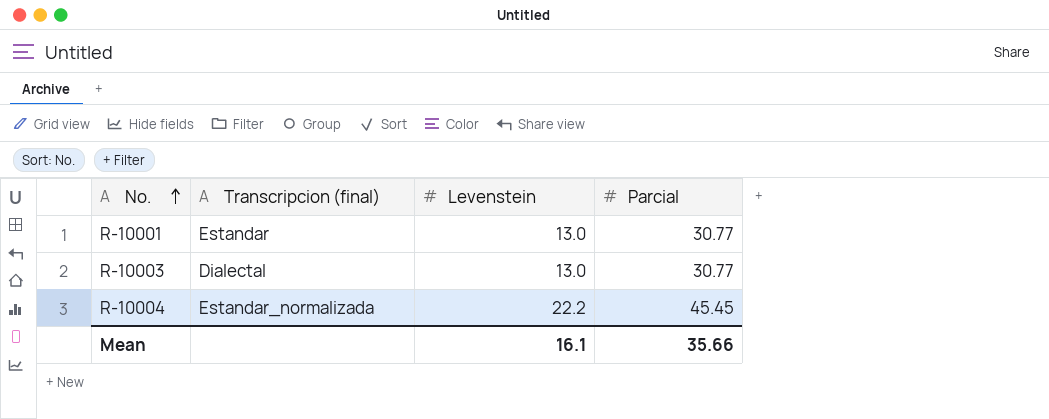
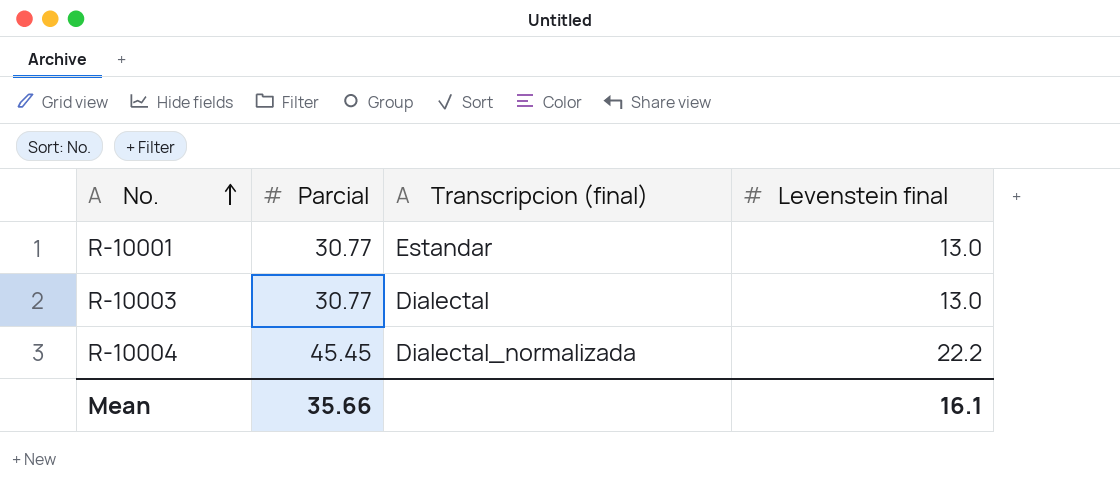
column Parcial | position: 4 -> 2
column name: Levenstein -> Levenstein final
R-10004 | Transcripcion (final): Estandar_normalizada -> Dialectal_normalizada

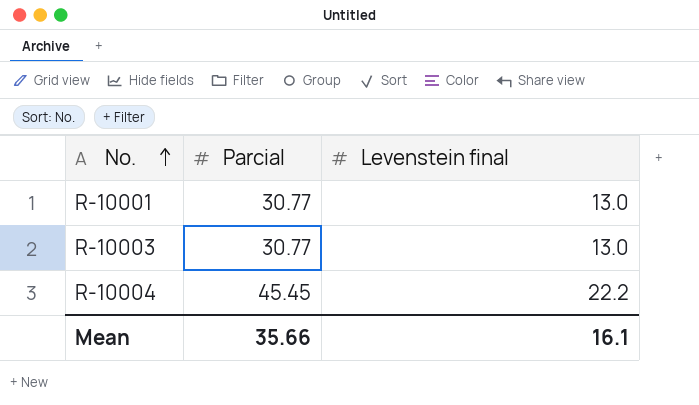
column Transcripcion (final) | position: 3 -> none

